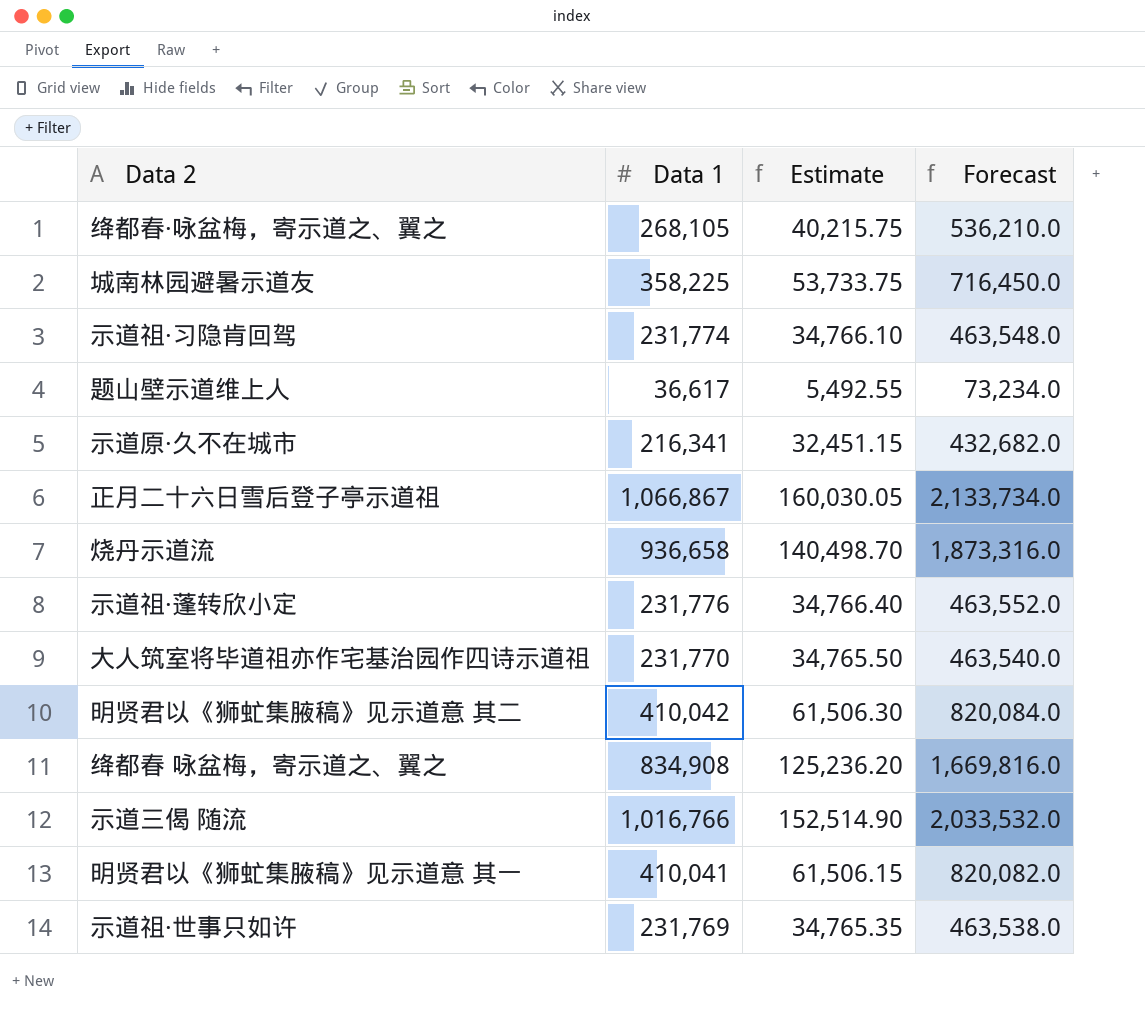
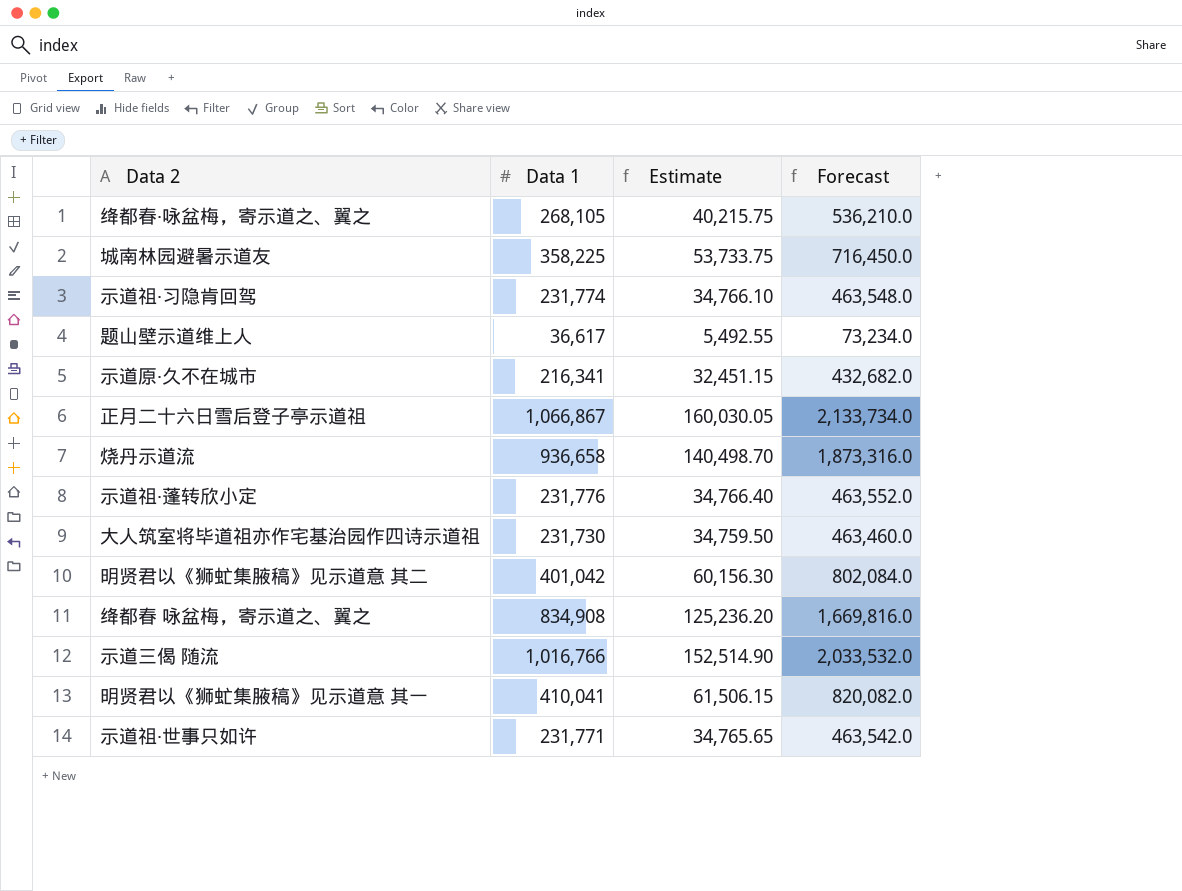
大人筑室将毕道祖亦作宅基治园作四诗示道祖 | Data 1: 231,770 -> 231,730
大人筑室将毕道祖亦作宅基治园作四诗示道祖 | Estimate: 34,765.50 -> 34,759.50
大人筑室将毕道祖亦作宅基治园作四诗示道祖 | Forecast: 463,540.0 -> 463,460.0
明贤君以《狮虻集腋稿》见示道意 其二 | Data 1: 410,042 -> 401,042
明贤君以《狮虻集腋稿》见示道意 其二 | Estimate: 61,506.30 -> 60,156.30
明贤君以《狮虻集腋稿》见示道意 其二 | Forecast: 820,084.0 -> 802,084.0
示道祖·世事只如许 | Data 1: 231,769 -> 231,771
示道祖·世事只如许 | Estimate: 34,765.35 -> 34,765.65
示道祖·世事只如许 | Forecast: 463,538.0 -> 463,542.0

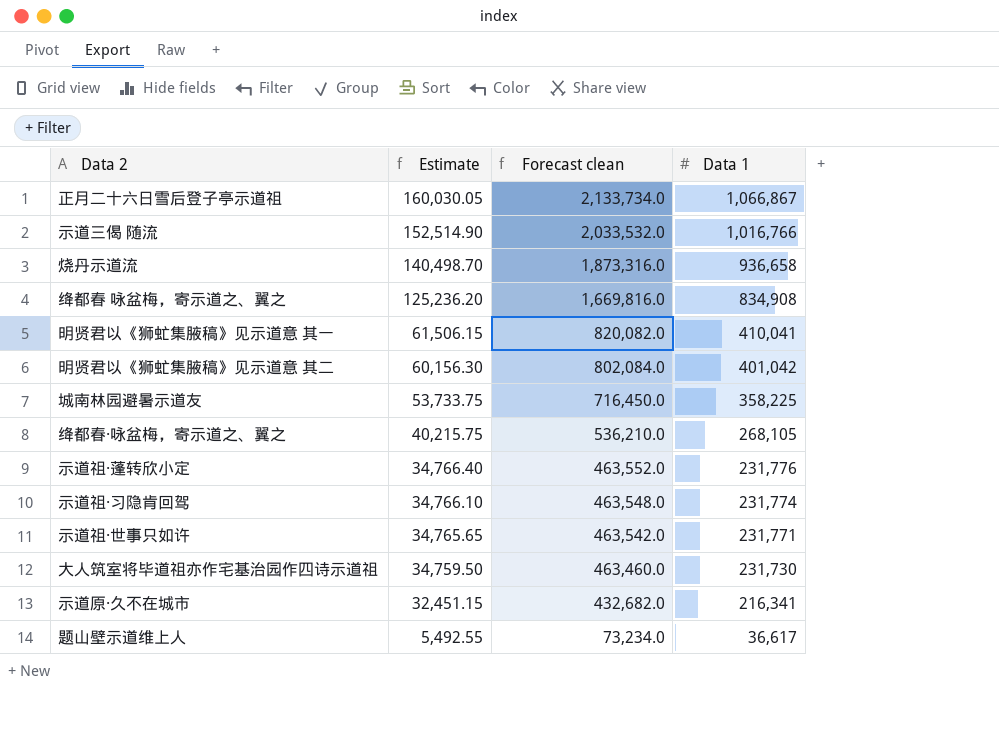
row order: none -> Estimate descending
column name: Forecast -> Forecast clean
column Data 1 | position: 2 -> 4

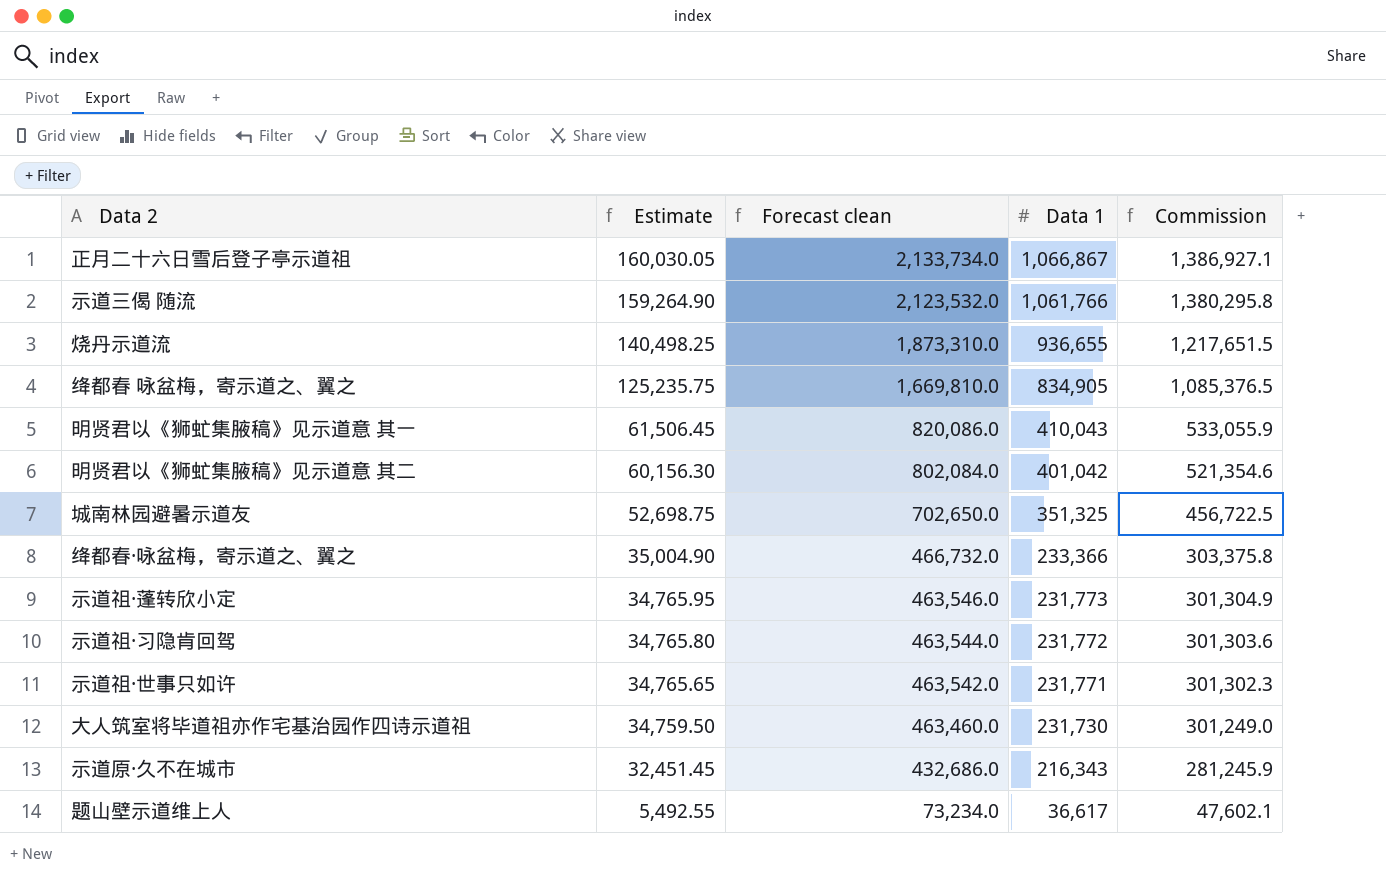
column Commission | formula: none -> [Data 1] * 1.3
示道三偈 随流 | Estimate: 152,514.90 -> 159,264.90
示道三偈 随流 | Forecast clean: 2,033,532.0 -> 2,123,532.0
示道三偈 随流 | Data 1: 1,016,766 -> 1,061,766
烧丹示道流 | Estimate: 140,498.70 -> 140,498.25
烧丹示道流 | Forecast clean: 1,873,316.0 -> 1,873,310.0
烧丹示道流 | Data 1: 936,658 -> 936,655
绛都春 咏盆梅，寄示道之、翼之 | Estimate: 125,236.20 -> 125,235.75
绛都春 咏盆梅，寄示道之、翼之 | Forecast clean: 1,669,816.0 -> 1,669,810.0
绛都春 咏盆梅，寄示道之、翼之 | Data 1: 834,908 -> 834,905
明贤君以《狮虻集腋稿》见示道意 其一 | Estimate: 61,506.15 -> 61,506.45
明贤君以《狮虻集腋稿》见示道意 其一 | Forecast clean: 820,082.0 -> 820,086.0
明贤君以《狮虻集腋稿》见示道意 其一 | Data 1: 410,041 -> 410,043
城南林园避暑示道友 | Estimate: 53,733.75 -> 52,698.75
城南林园避暑示道友 | Forecast clean: 716,450.0 -> 702,650.0
城南林园避暑示道友 | Data 1: 358,225 -> 351,325
绛都春·咏盆梅，寄示道之、翼之 | Estimate: 40,215.75 -> 35,004.90
绛都春·咏盆梅，寄示道之、翼之 | Forecast clean: 536,210.0 -> 466,732.0
绛都春·咏盆梅，寄示道之、翼之 | Data 1: 268,105 -> 233,366
示道祖·蓬转欣小定 | Estimate: 34,766.40 -> 34,765.95
示道祖·蓬转欣小定 | Forecast clean: 463,552.0 -> 463,546.0
示道祖·蓬转欣小定 | Data 1: 231,776 -> 231,773
示道祖·习隐肯回驾 | Estimate: 34,766.10 -> 34,765.80
示道祖·习隐肯回驾 | Forecast clean: 463,548.0 -> 463,544.0
示道祖·习隐肯回驾 | Data 1: 231,774 -> 231,772
示道原·久不在城市 | Estimate: 32,451.15 -> 32,451.45
示道原·久不在城市 | Forecast clean: 432,682.0 -> 432,686.0
示道原·久不在城市 | Data 1: 216,341 -> 216,343

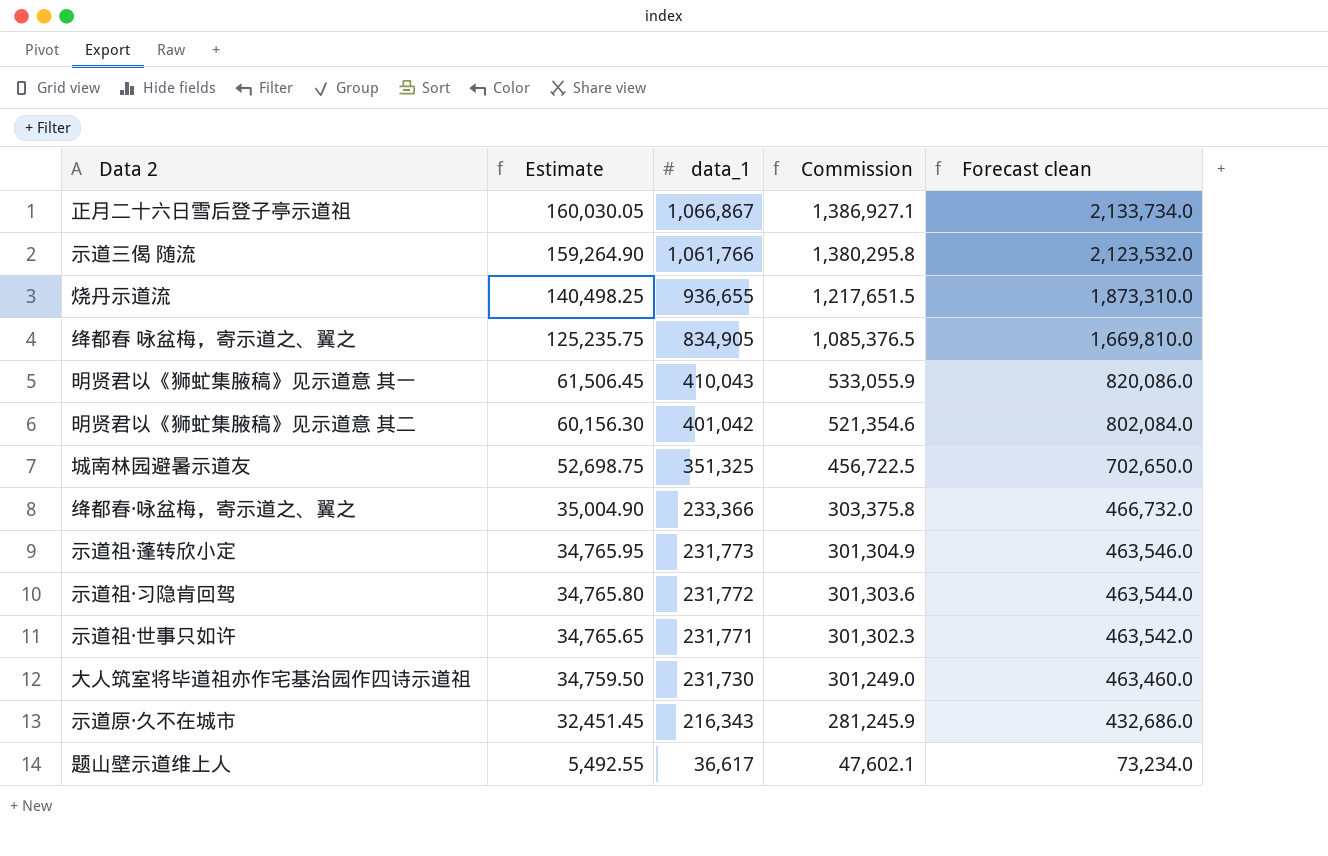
column name: Data 1 -> data_1
column Forecast clean | position: 3 -> 5

